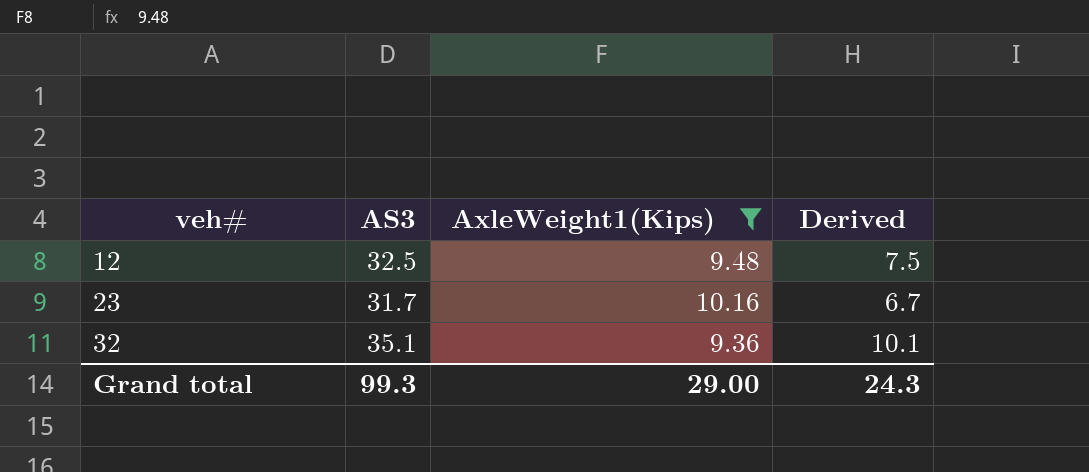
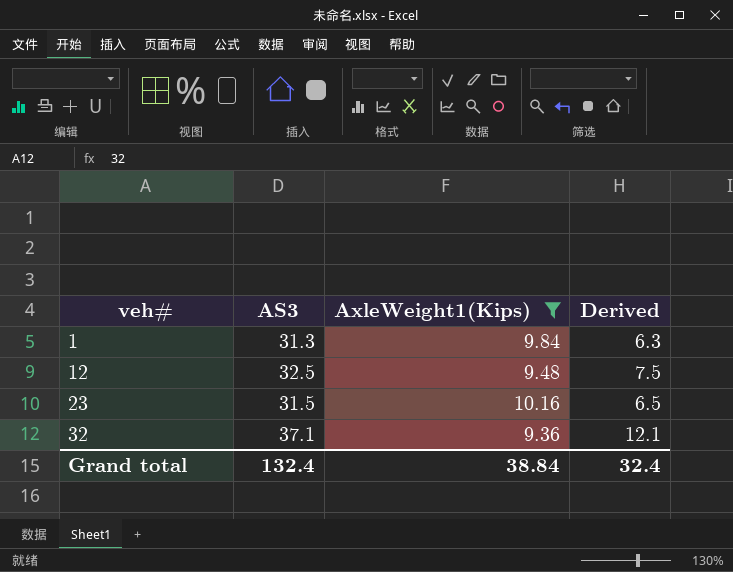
row 1: none -> 31.3 | 9.84 | 6.3
23 | AS3: 31.7 -> 31.5
23 | Derived: 6.7 -> 6.5
32 | AS3: 35.1 -> 37.1
32 | Derived: 10.1 -> 12.1
Grand total | AS3: 99.3 -> 132.4
Grand total | AxleWeight1(Kips): 29.00 -> 38.84
Grand total | Derived: 24.3 -> 32.4

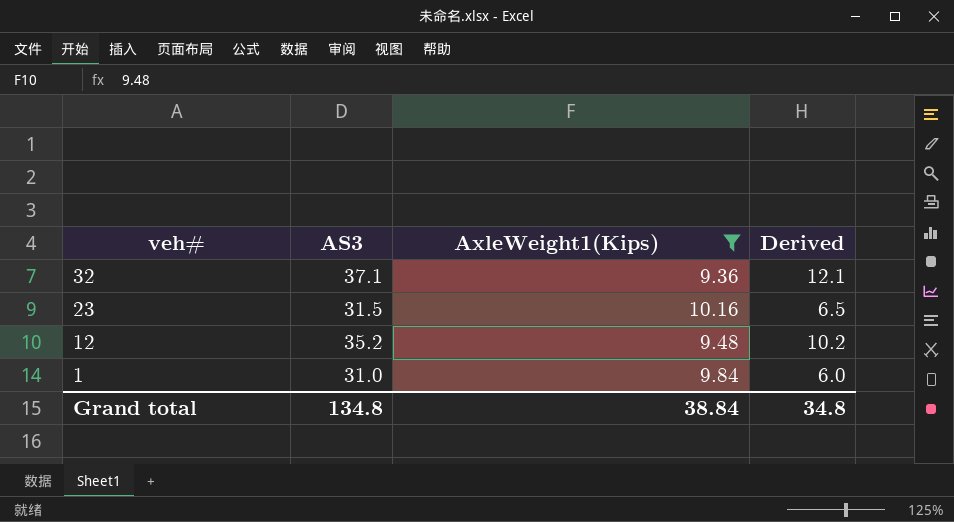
row order: veh# ascending -> veh# descending
12 | AS3: 32.5 -> 35.2
12 | Derived: 7.5 -> 10.2
1 | AS3: 31.3 -> 31.0
1 | Derived: 6.3 -> 6.0
Grand total | AS3: 132.4 -> 134.8
Grand total | Derived: 32.4 -> 34.8

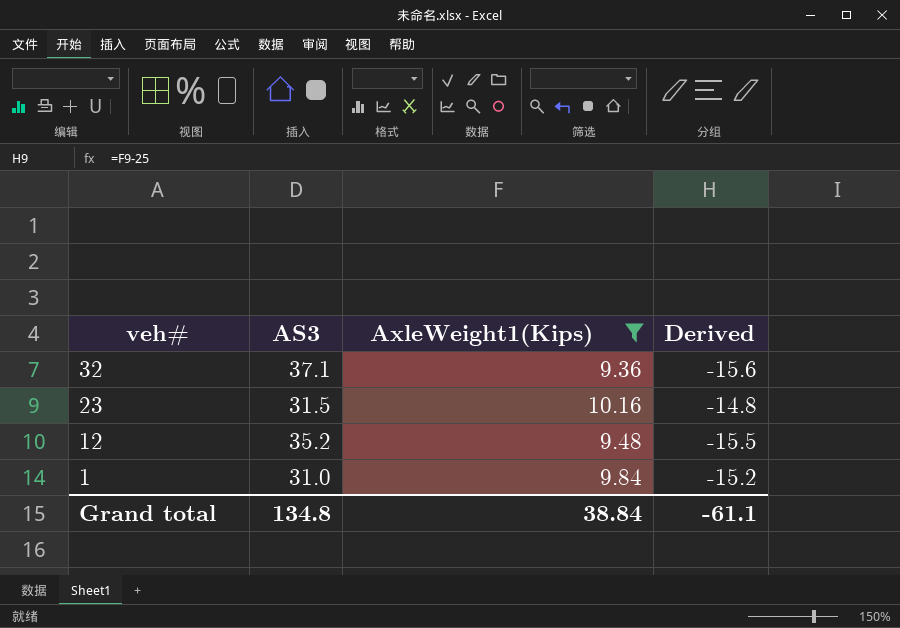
column Derived | formula: [AS3] - 25 -> [AxleWeight1(Kips)] - 25
Grand total | Derived: 34.8 -> -61.1

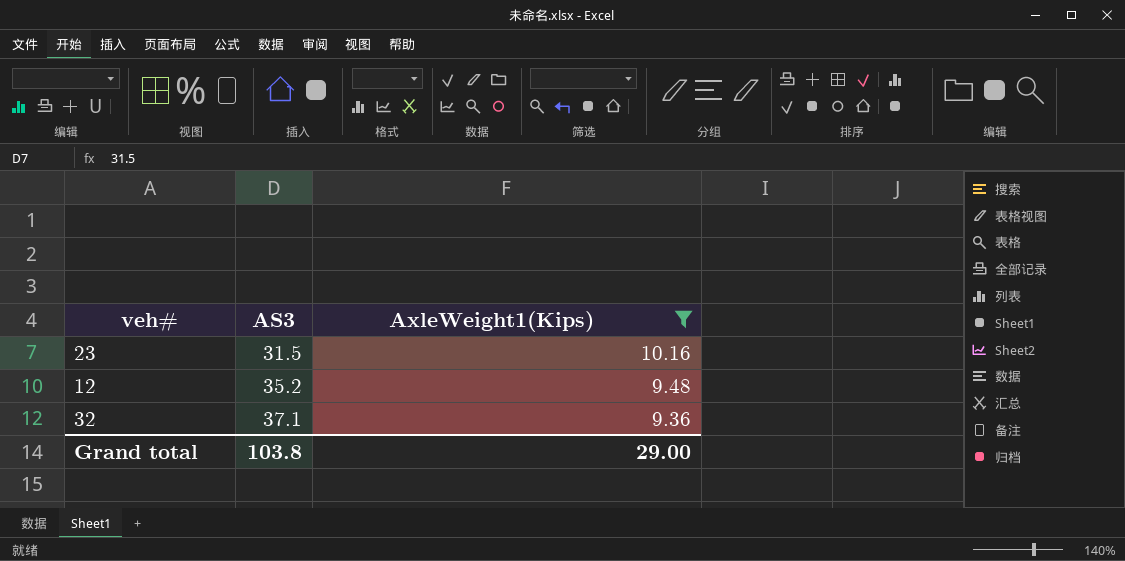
row order: veh# descending -> AS3 ascending
column Derived | formula: [AxleWeight1(Kips)] - 25 -> none
row 1: 31.0 | 9.84 | -15.2 -> none
Grand total | AS3: 134.8 -> 103.8
Grand total | AxleWeight1(Kips): 38.84 -> 29.00

